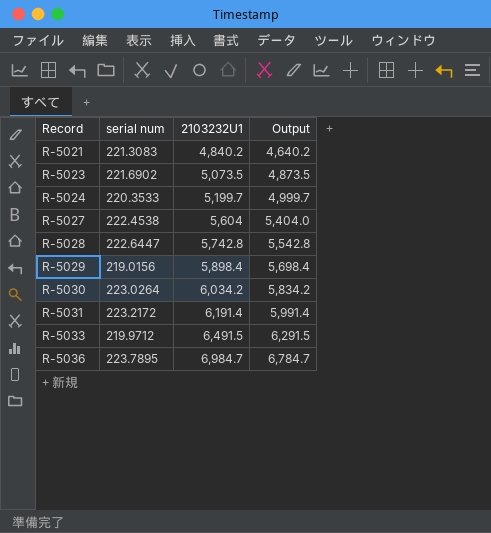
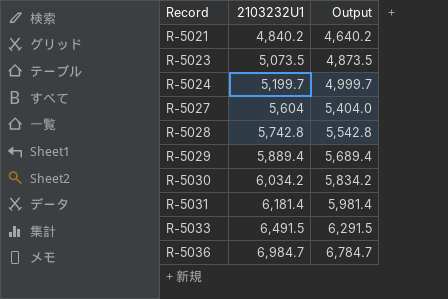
column serial num | position: 2 -> none
R-5029 | 2103232U1: 5,898.4 -> 5,889.4
R-5029 | Output: 5,698.4 -> 5,689.4
R-5031 | 2103232U1: 6,191.4 -> 6,181.4
R-5031 | Output: 5,991.4 -> 5,981.4

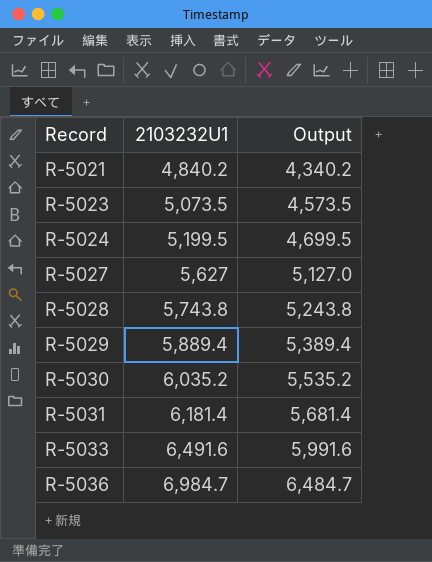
column Output | formula: [2103232U1] - 200 -> [2103232U1] - 500
R-5024 | 2103232U1: 5,199.7 -> 5,199.5
R-5027 | 2103232U1: 5,604 -> 5,627
R-5028 | 2103232U1: 5,742.8 -> 5,743.8
R-5030 | 2103232U1: 6,034.2 -> 6,035.2
R-5033 | 2103232U1: 6,491.5 -> 6,491.6

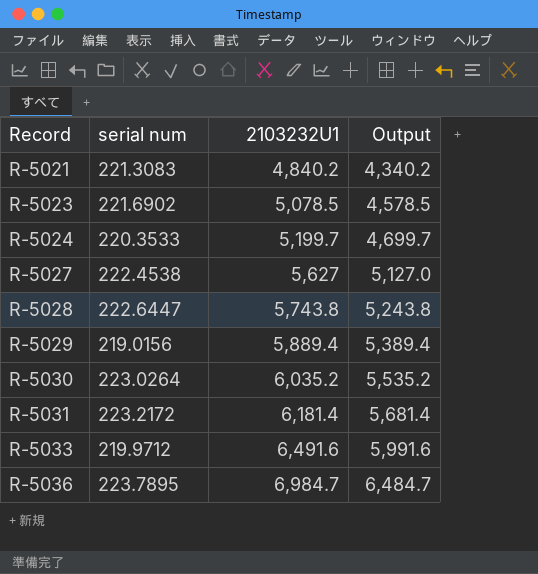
column serial num | position: none -> 2
R-5023 | 2103232U1: 5,073.5 -> 5,078.5
R-5023 | Output: 4,573.5 -> 4,578.5
R-5024 | 2103232U1: 5,199.5 -> 5,199.7
R-5024 | Output: 4,699.5 -> 4,699.7

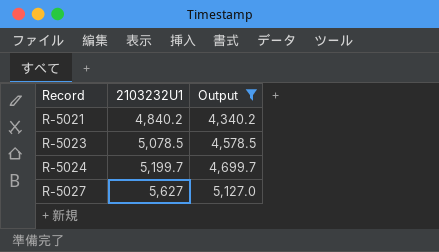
filter: none -> Output <= 5,127.0
column serial num | position: 2 -> none

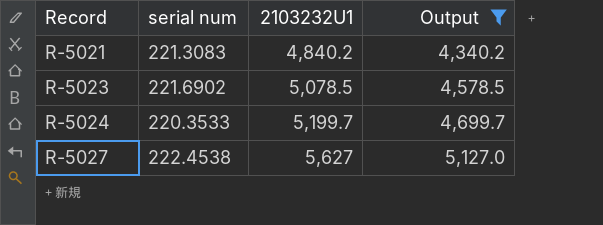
column serial num | position: none -> 2

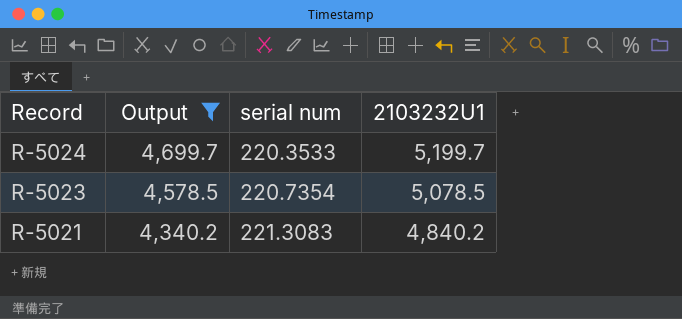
row order: Record ascending -> Record descending
column Output | position: 4 -> 2
row R-5027: 222.4538 | 5,627 | 5,127.0 -> none
R-5023 | serial num: 221.6902 -> 220.7354

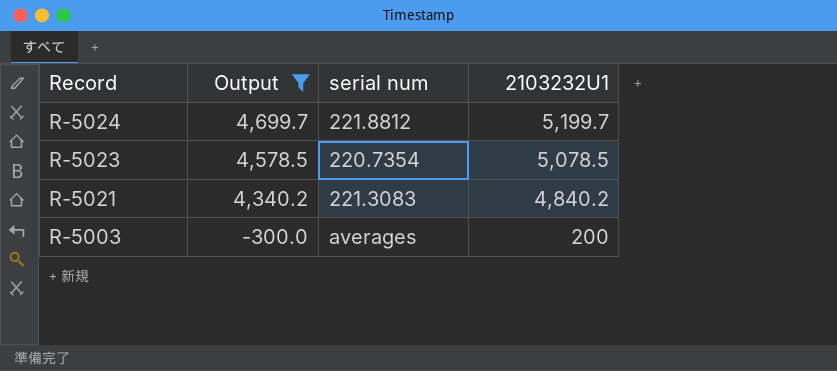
R-5024 | serial num: 220.3533 -> 221.8812
row R-5003: none -> -300.0 | averages | 200

